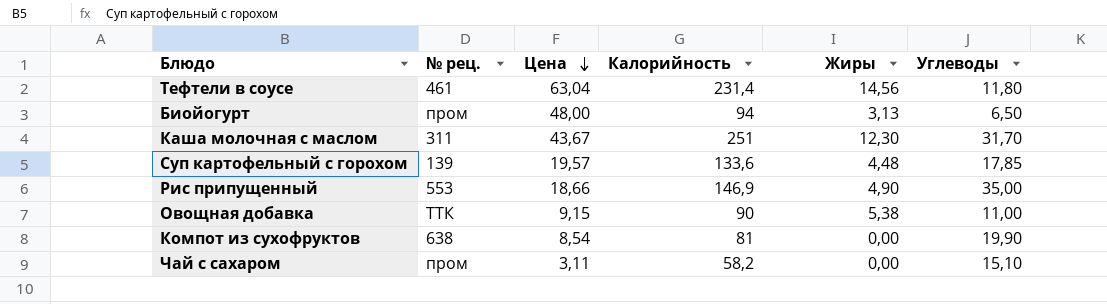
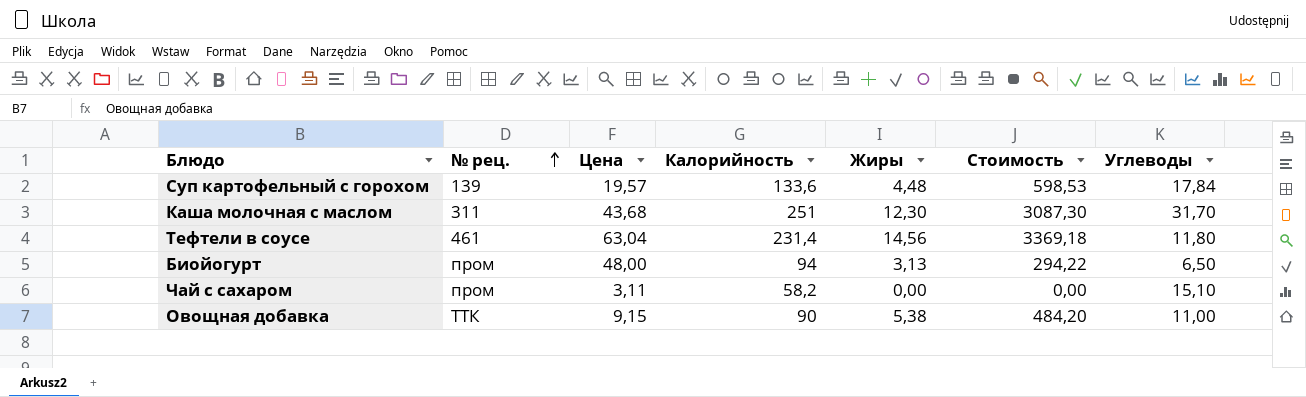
row order: Цена descending -> № рец. ascending
column Стоимость | formula: none -> [Калорийность] * [Жиры]
row Рис припущенный: 553 | 18,66 | 146,9 | 4,90 | 35,00 -> none
row Компот из сухофруктов: 638 | 8,54 | 81 | 0,00 | 19,90 -> none
Суп картофельный с горохом | Углеводы: 17,85 -> 17,84
Каша молочная с маслом | Цена: 43,67 -> 43,68

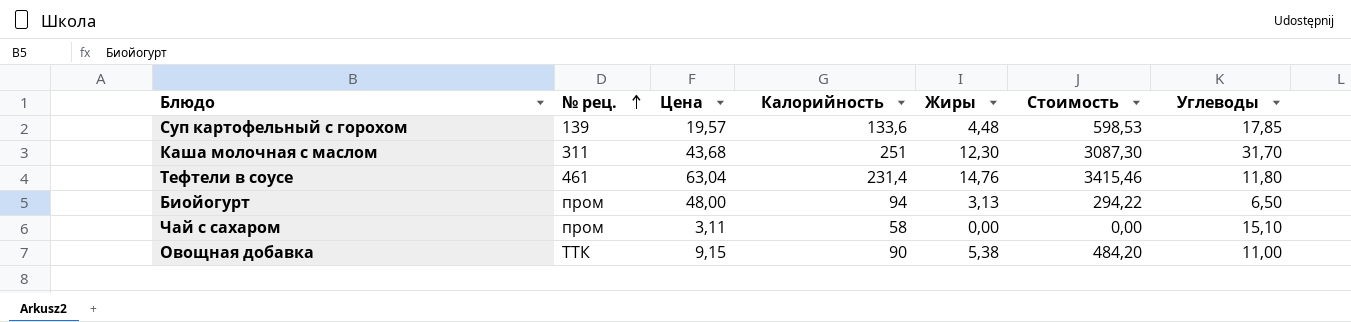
Суп картофельный с горохом | Углеводы: 17,84 -> 17,85
Тефтели в соусе | Жиры: 14,56 -> 14,76
Тефтели в соусе | Стоимость: 3369,18 -> 3415,46
Чай с сахаром | Калорийность: 58,2 -> 58

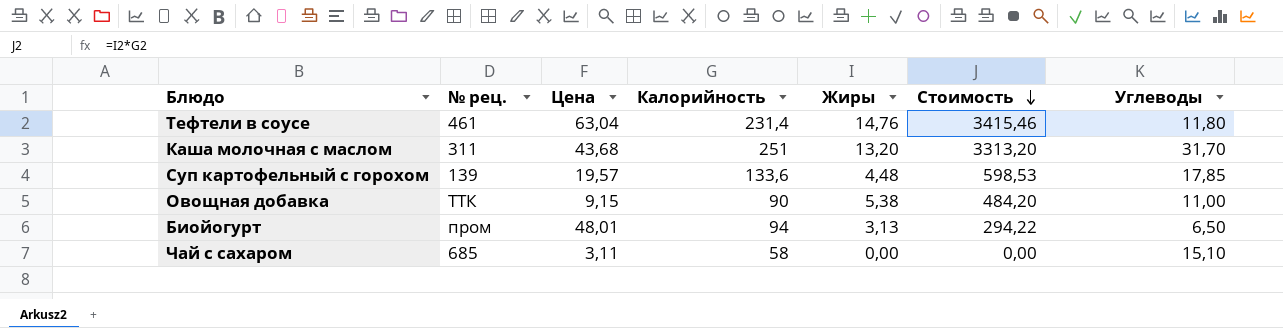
row order: № рец. ascending -> Стоимость descending
Каша молочная с маслом | Жиры: 12,30 -> 13,20
Каша молочная с маслом | Стоимость: 3087,30 -> 3313,20
Биойогурт | Цена: 48,00 -> 48,01
Чай с сахаром | № рец.: пром -> 685

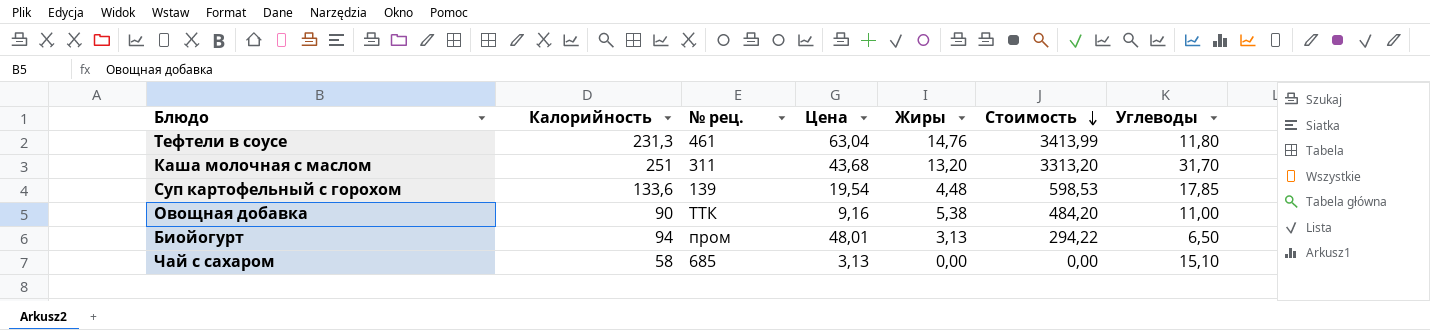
column Калорийность | position: 4 -> 2
Тефтели в соусе | Калорийность: 231,4 -> 231,3
Тефтели в соусе | Стоимость: 3415,46 -> 3413,99
Суп картофельный с горохом | Цена: 19,57 -> 19,54
Овощная добавка | Цена: 9,15 -> 9,16
Чай с сахаром | Цена: 3,11 -> 3,13

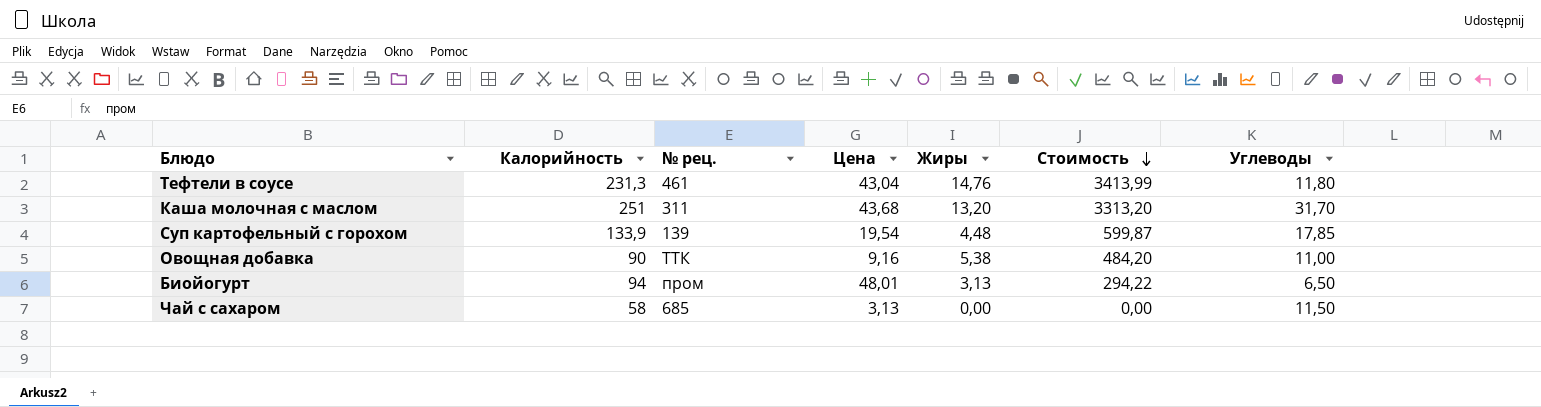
Тефтели в соусе | Цена: 63,04 -> 43,04
Суп картофельный с горохом | Калорийность: 133,6 -> 133,9
Суп картофельный с горохом | Стоимость: 598,53 -> 599,87
Чай с сахаром | Углеводы: 15,10 -> 11,50

